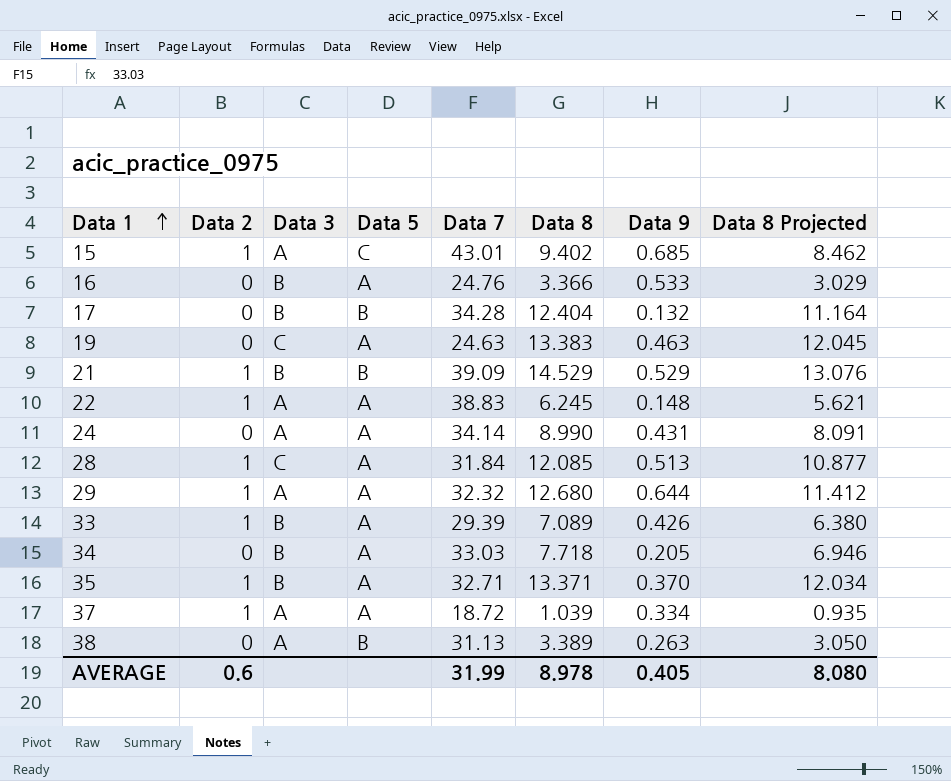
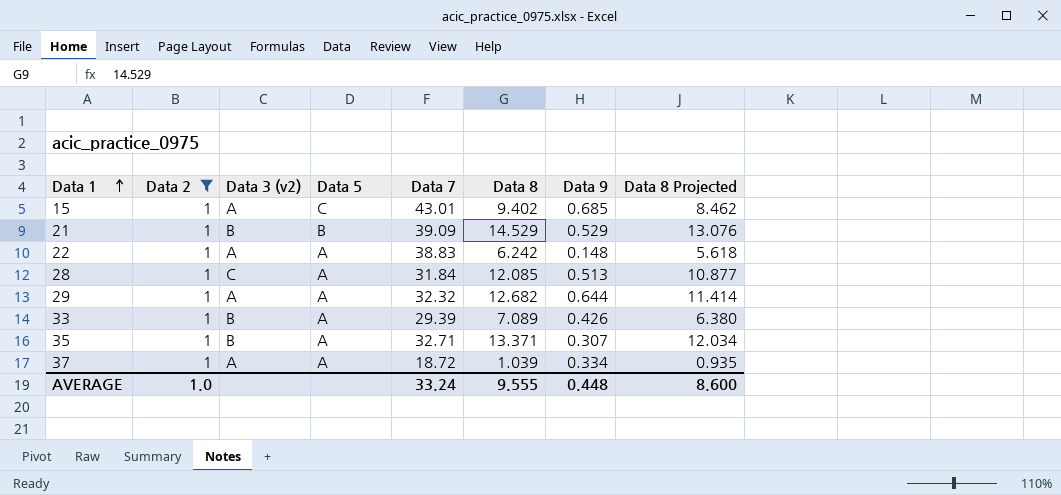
filter: none -> Data 2 = 1
column name: Data 3 -> Data 3 (v2)
22 | Data 8: 6.245 -> 6.242
22 | Data 8 Projected: 5.621 -> 5.618
29 | Data 8: 12.680 -> 12.682
29 | Data 8 Projected: 11.412 -> 11.414
35 | Data 9: 0.370 -> 0.307
AVERAGE | Data 2: 0.6 -> 1.0
AVERAGE | Data 7: 31.99 -> 33.24
AVERAGE | Data 8: 8.978 -> 9.555
AVERAGE | Data 9: 0.405 -> 0.448
AVERAGE | Data 8 Projected: 8.080 -> 8.600

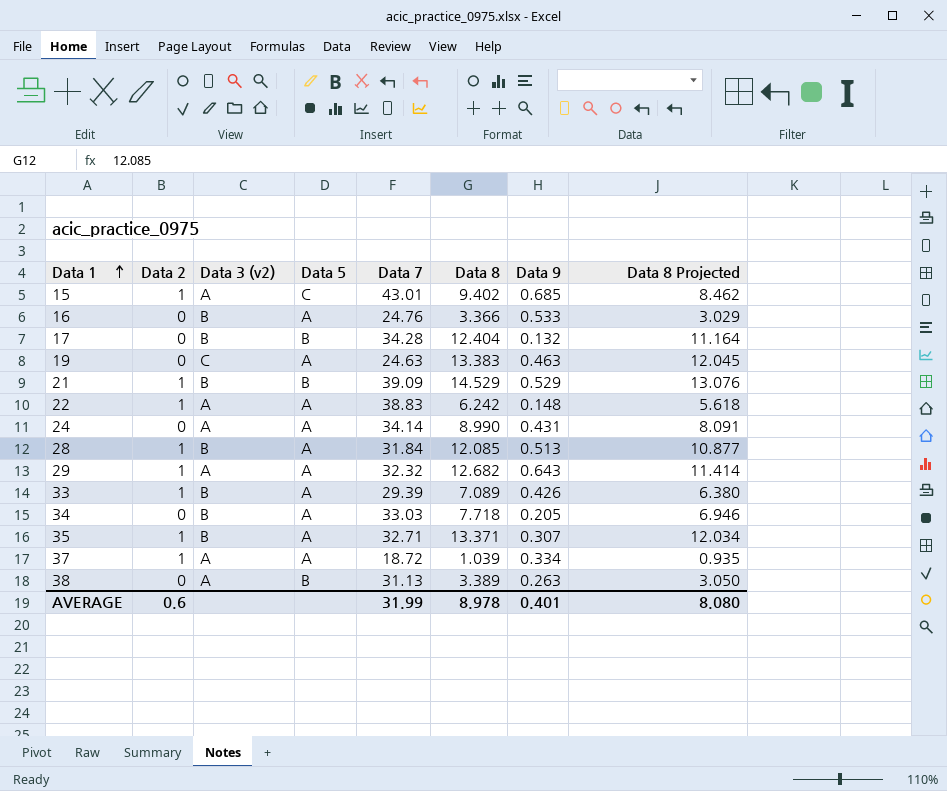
filter: Data 2 = 1 -> none
28 | Data 3 (v2): C -> B
29 | Data 9: 0.644 -> 0.643
AVERAGE | Data 2: 1.0 -> 0.6
AVERAGE | Data 7: 33.24 -> 31.99
AVERAGE | Data 8: 9.555 -> 8.978
AVERAGE | Data 9: 0.448 -> 0.401
AVERAGE | Data 8 Projected: 8.600 -> 8.080

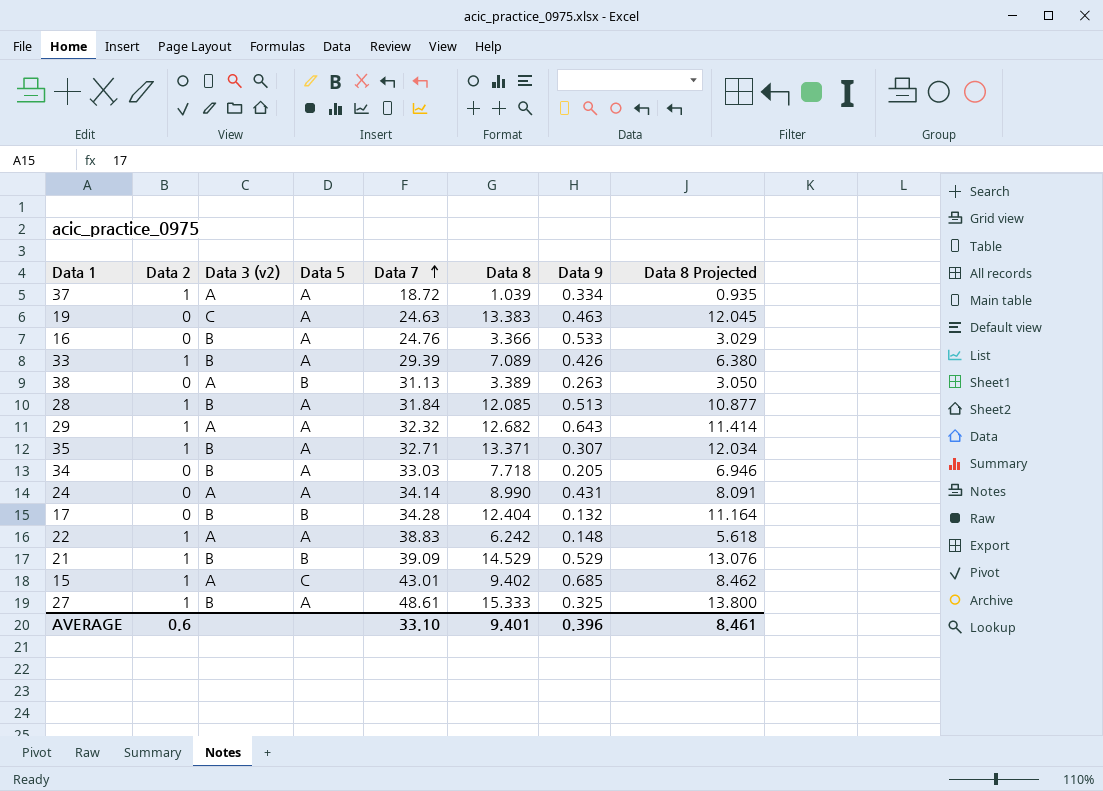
row order: Data 1 ascending -> Data 7 ascending
row 27: none -> 1 | B | A | 48.61 | 15.333 | 0.325 | 13.800
AVERAGE | Data 7: 31.99 -> 33.10
AVERAGE | Data 8: 8.978 -> 9.401
AVERAGE | Data 9: 0.401 -> 0.396
AVERAGE | Data 8 Projected: 8.080 -> 8.461

